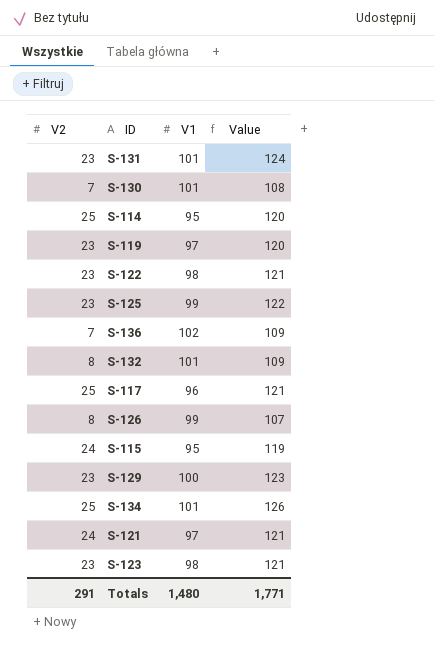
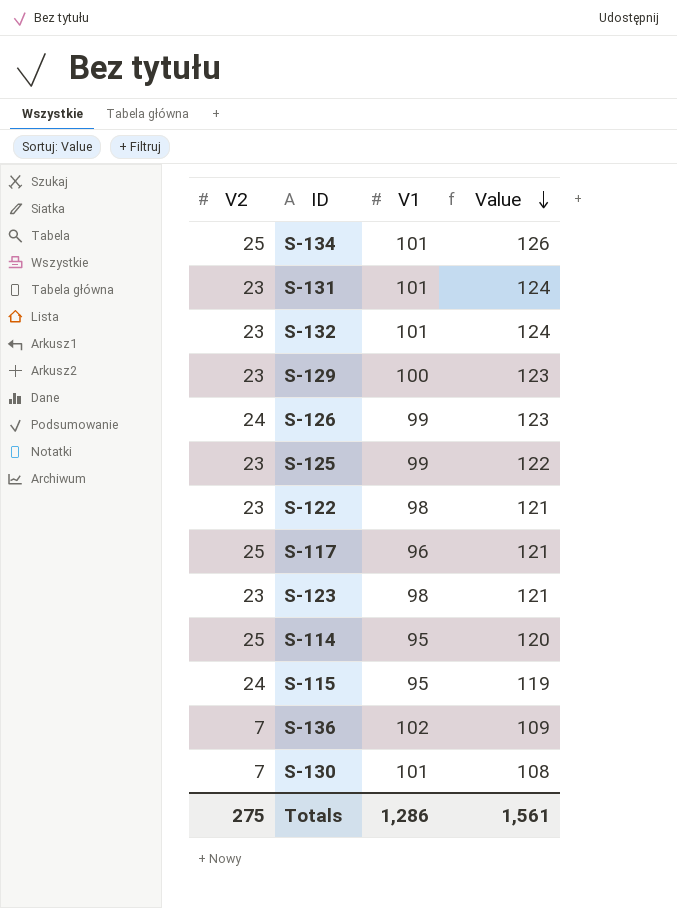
row order: none -> Value descending
row S-119: 23 | 97 | 120 -> none
row S-121: 24 | 97 | 121 -> none
S-132 | V2: 8 -> 23
S-132 | Value: 109 -> 124
S-126 | V2: 8 -> 24
S-126 | Value: 107 -> 123
Totals | V2: 291 -> 275
Totals | V1: 1,480 -> 1,286
Totals | Value: 1,771 -> 1,561

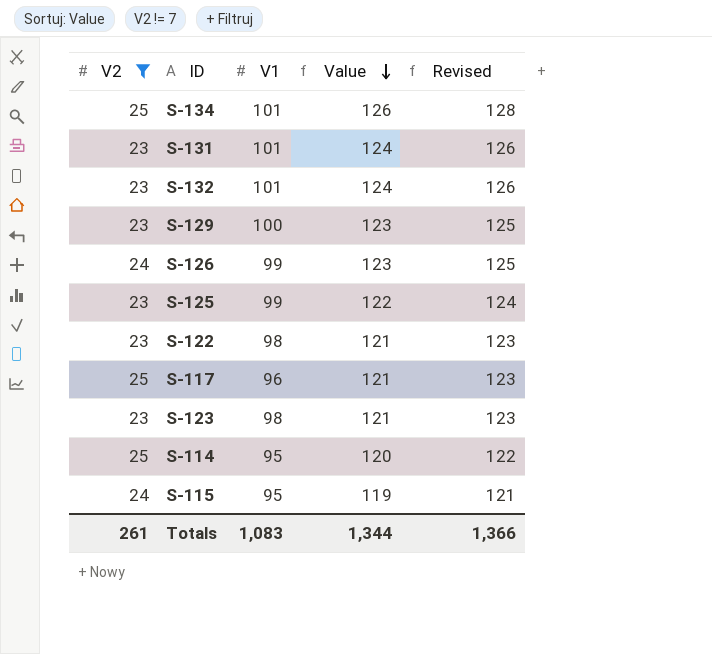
filter: none -> V2 != 7
column Revised | formula: none -> [Value] + 2
Totals | V2: 275 -> 261
Totals | V1: 1,286 -> 1,083
Totals | Value: 1,561 -> 1,344

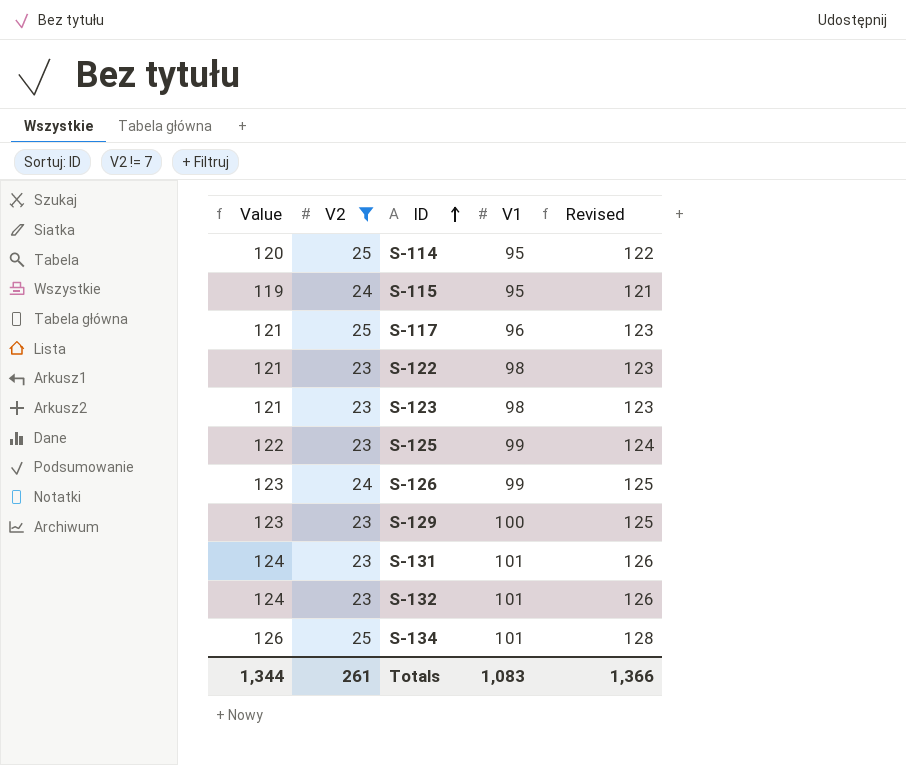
row order: Value descending -> ID ascending
column Value | position: 4 -> 1

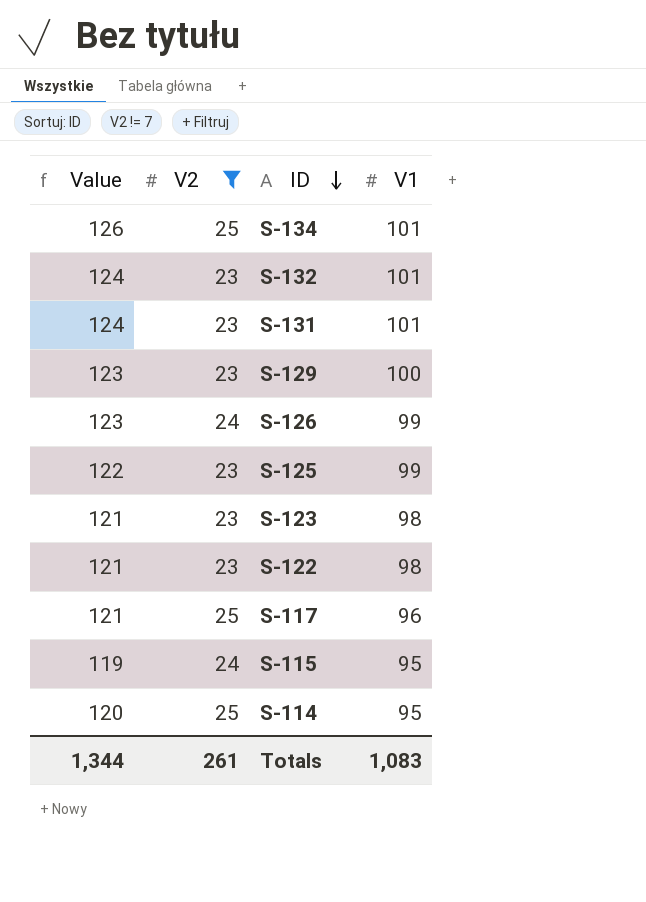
row order: ID ascending -> ID descending
column Revised | formula: [Value] + 2 -> none

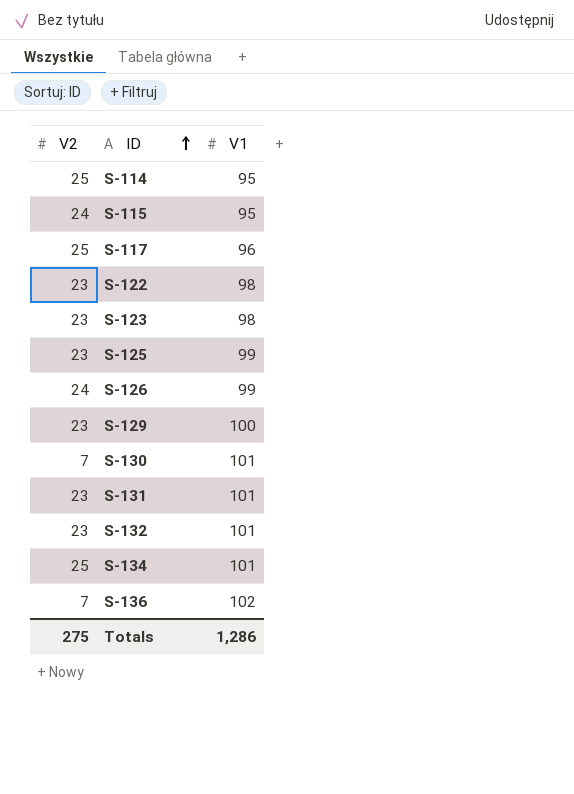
filter: V2 != 7 -> none
row order: ID descending -> ID ascending
column Value | formula: [V2] + [V1] -> none
Totals | V2: 261 -> 275
Totals | V1: 1,083 -> 1,286

